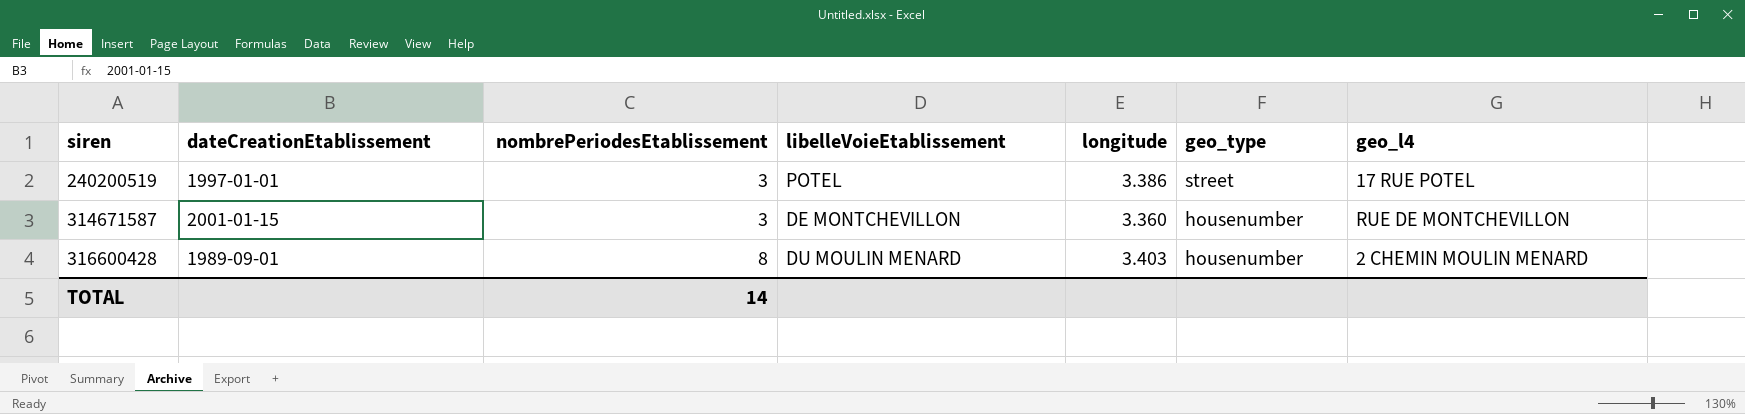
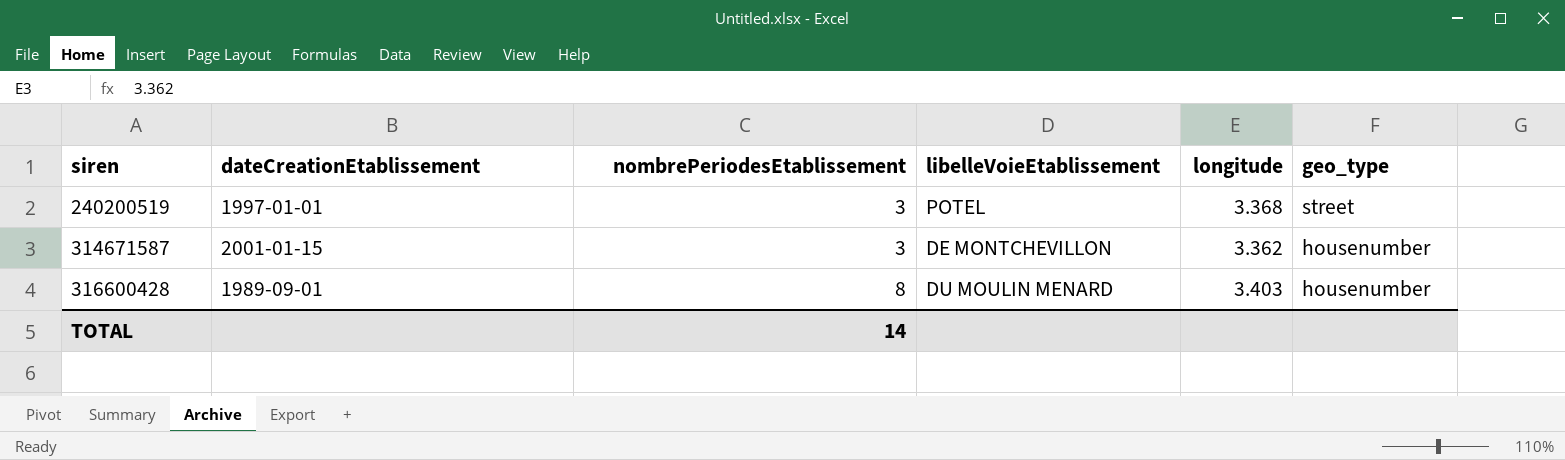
column geo_l4 | position: 7 -> none
240200519 | longitude: 3.386 -> 3.368
314671587 | longitude: 3.360 -> 3.362

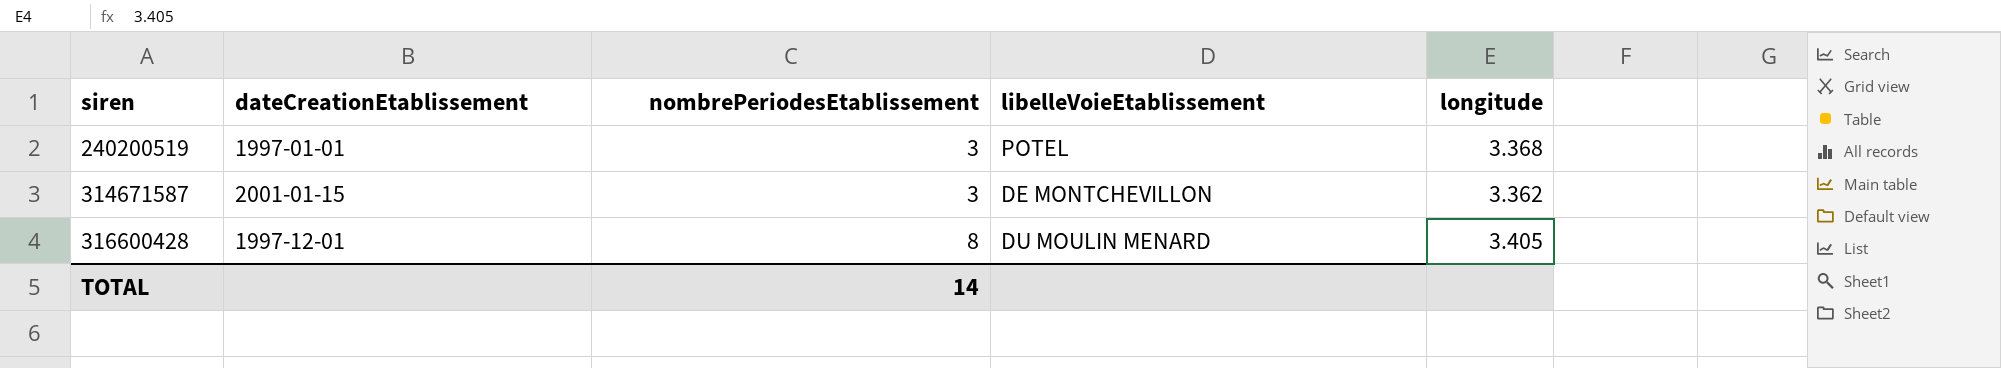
column geo_type | position: 6 -> none
316600428 | dateCreationEtablissement: 1989-09-01 -> 1997-12-01
316600428 | longitude: 3.403 -> 3.405

